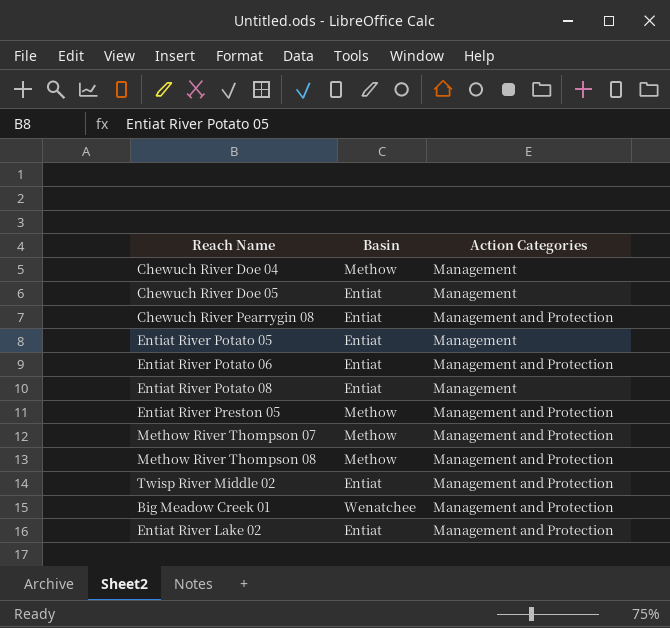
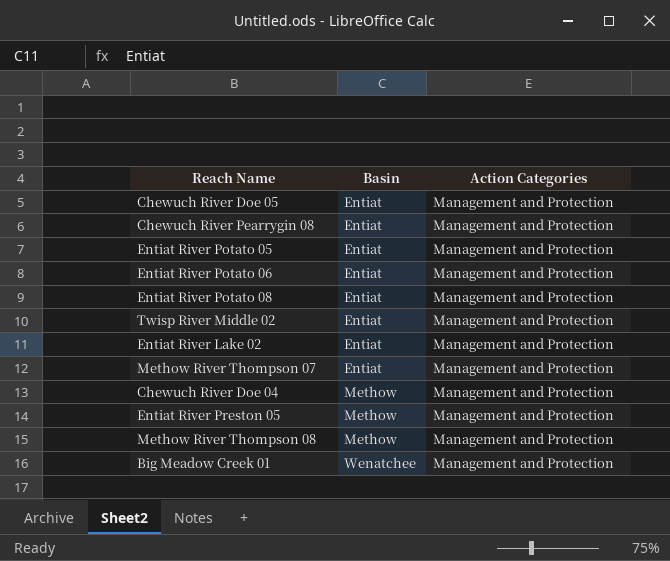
row order: none -> Basin ascending
Chewuch River Doe 05 | Action Categories: Management -> Management and Protection
Entiat River Potato 05 | Action Categories: Management -> Management and Protection
Entiat River Potato 08 | Action Categories: Management -> Management and Protection
Methow River Thompson 07 | Basin: Methow -> Entiat
Chewuch River Doe 04 | Action Categories: Management -> Management and Protection

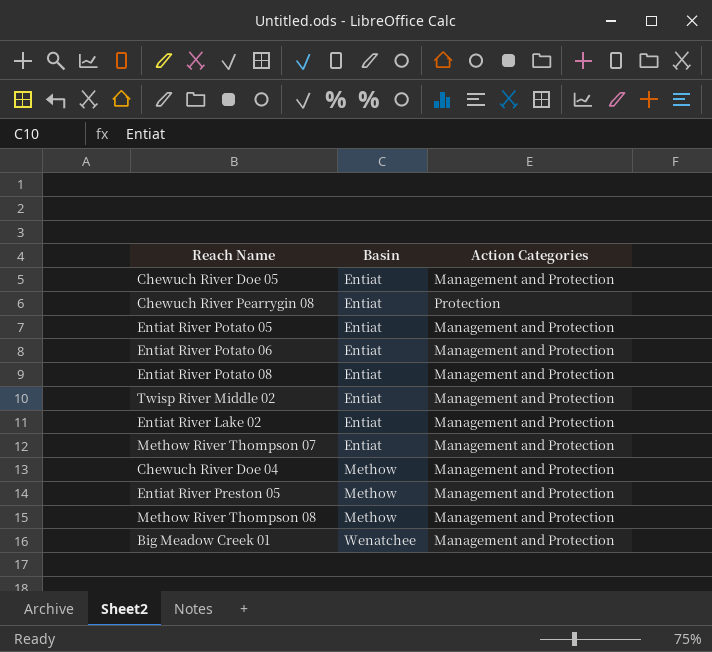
Chewuch River Pearrygin 08 | Action Categories: Management and Protection -> Protection

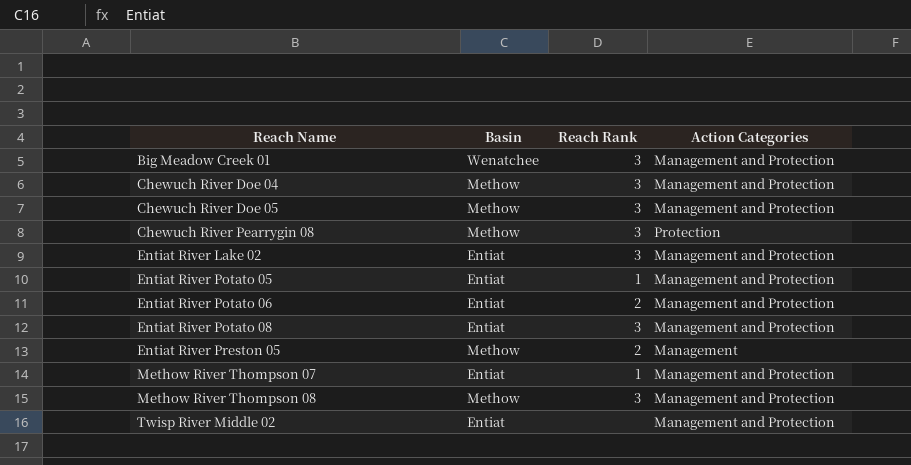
row order: Basin ascending -> Reach Name ascending
column Reach Rank | position: none -> 3
Chewuch River Doe 05 | Basin: Entiat -> Methow
Chewuch River Pearrygin 08 | Basin: Entiat -> Methow
Entiat River Preston 05 | Action Categories: Management and Protection -> Management

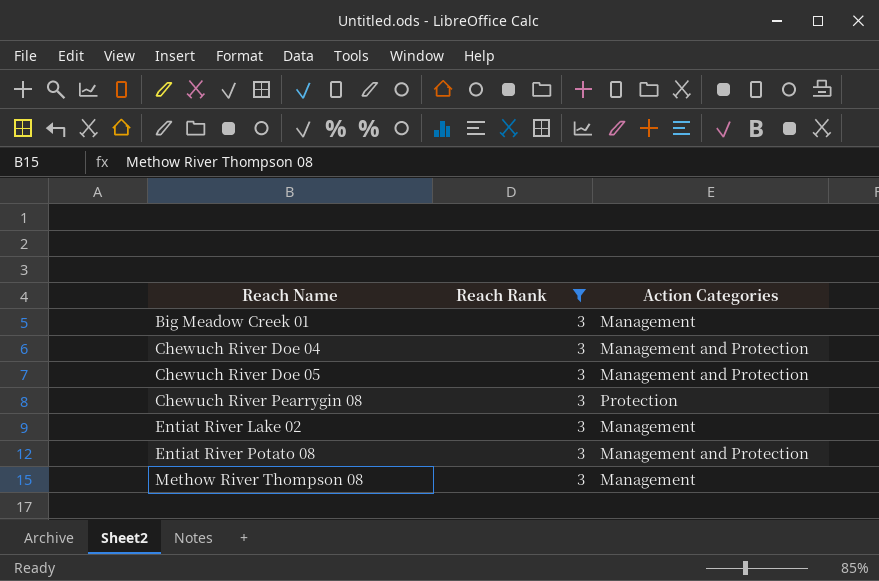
filter: none -> Reach Rank = 3
column Basin | position: 2 -> none
Big Meadow Creek 01 | Action Categories: Management and Protection -> Management
Entiat River Lake 02 | Action Categories: Management and Protection -> Management
Methow River Thompson 08 | Action Categories: Management and Protection -> Management

